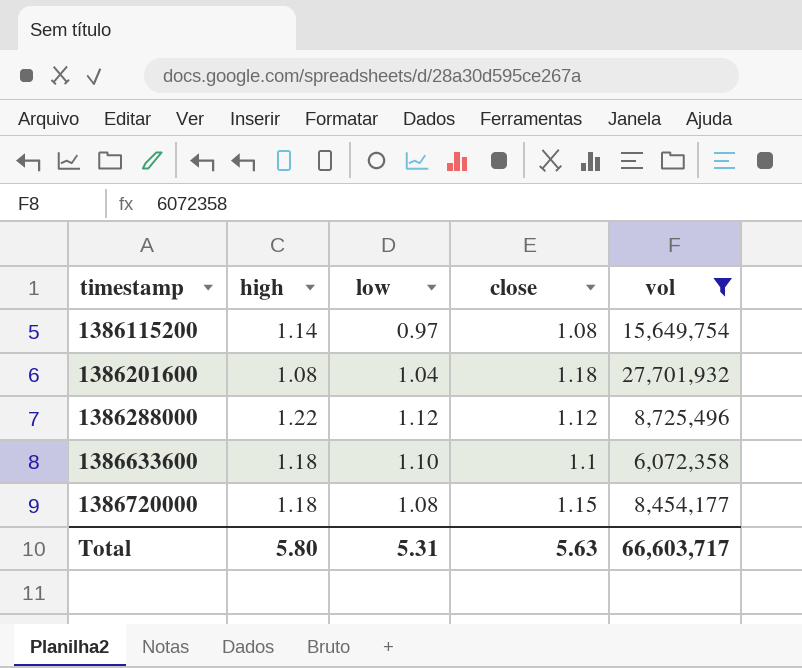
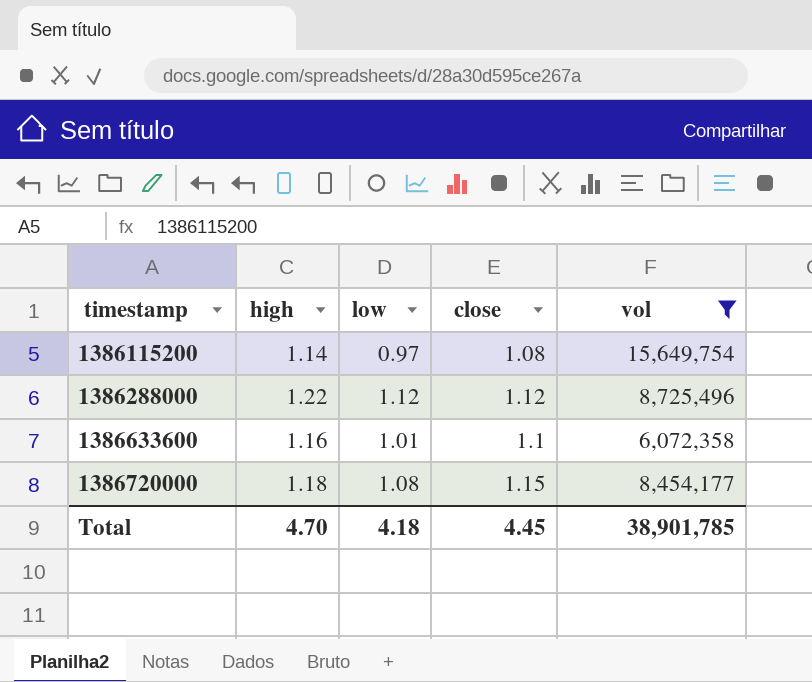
row 1386201600: 1.08 | 1.04 | 1.18 | 27,701,932 -> none
1386633600 | high: 1.18 -> 1.16
1386633600 | low: 1.10 -> 1.01
Total | high: 5.80 -> 4.70
Total | low: 5.31 -> 4.18
Total | close: 5.63 -> 4.45
Total | vol: 66,603,717 -> 38,901,785

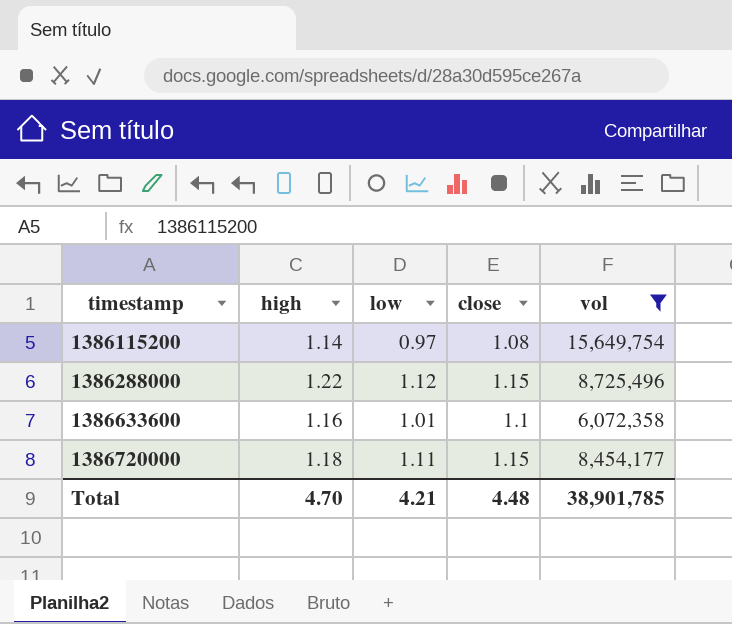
1386288000 | close: 1.12 -> 1.15
1386720000 | low: 1.08 -> 1.11
Total | low: 4.18 -> 4.21
Total | close: 4.45 -> 4.48

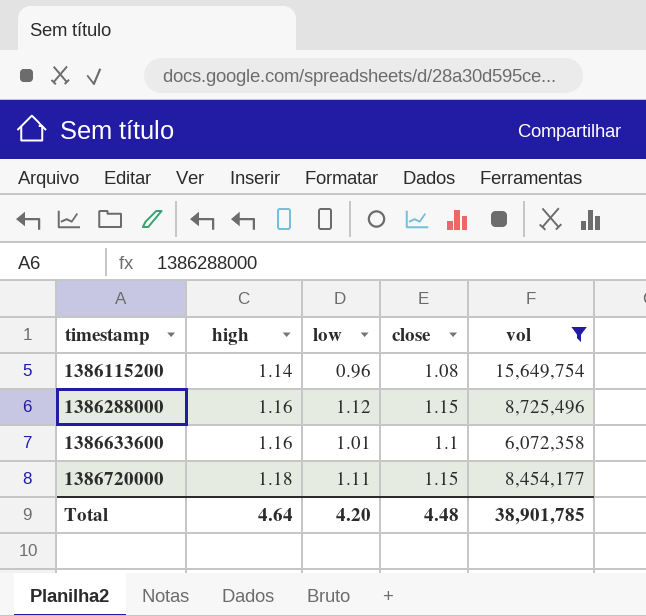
1386115200 | low: 0.97 -> 0.96
1386288000 | high: 1.22 -> 1.16
Total | high: 4.70 -> 4.64
Total | low: 4.21 -> 4.20

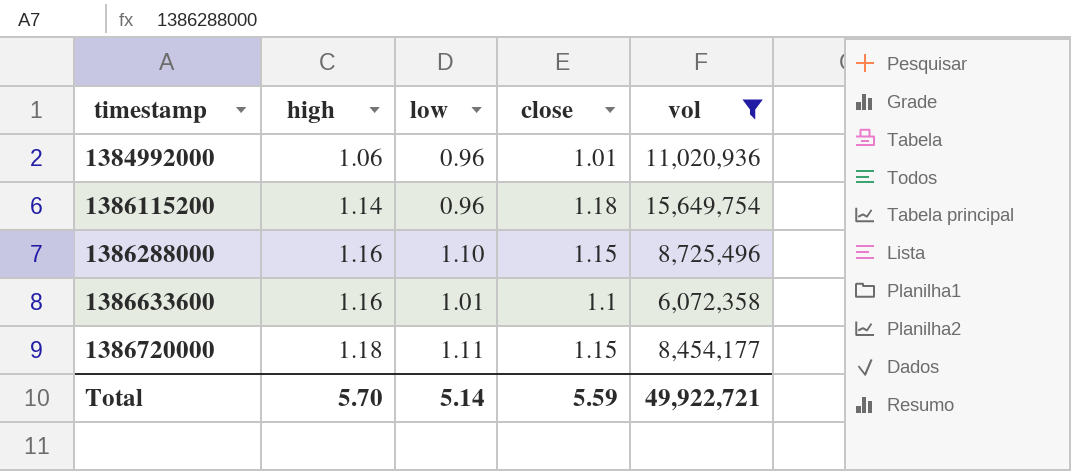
row 1384992000: none -> 1.06 | 0.96 | 1.01 | 11,020,936
1386115200 | close: 1.08 -> 1.18
1386288000 | low: 1.12 -> 1.10
Total | high: 4.64 -> 5.70
Total | low: 4.20 -> 5.14
Total | close: 4.48 -> 5.59
Total | vol: 38,901,785 -> 49,922,721

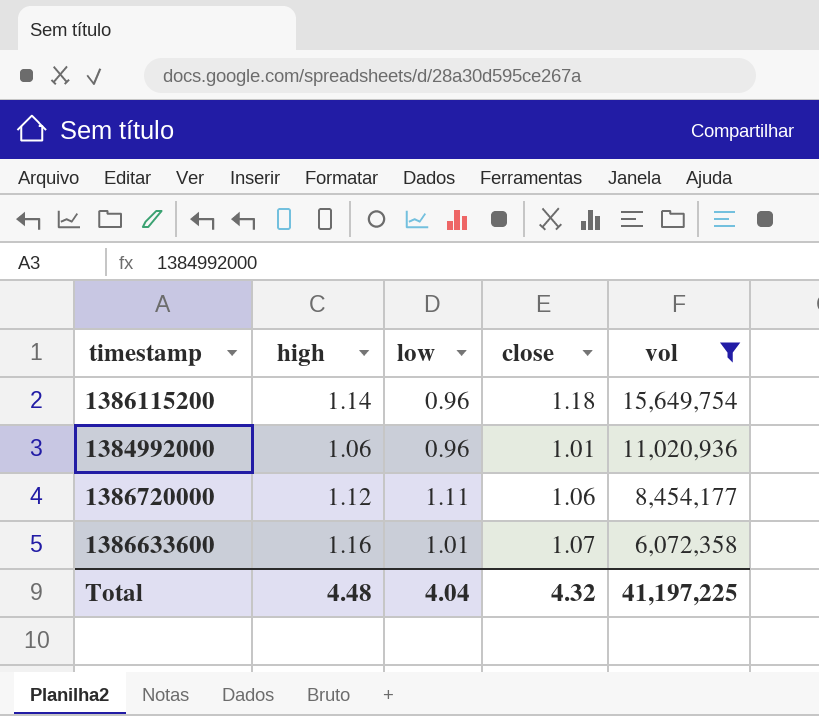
row order: timestamp ascending -> vol descending
row 1386288000: 1.16 | 1.10 | 1.15 | 8,725,496 -> none
1386720000 | high: 1.18 -> 1.12
1386720000 | close: 1.15 -> 1.06
1386633600 | close: 1.1 -> 1.07
Total | high: 5.70 -> 4.48
Total | low: 5.14 -> 4.04
Total | close: 5.59 -> 4.32
Total | vol: 49,922,721 -> 41,197,225

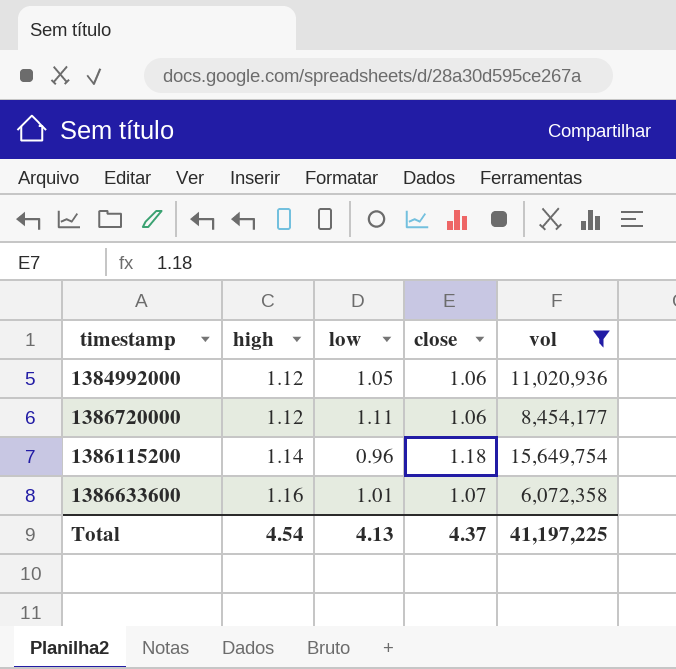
row order: vol descending -> high ascending
1384992000 | high: 1.06 -> 1.12
1384992000 | low: 0.96 -> 1.05
1384992000 | close: 1.01 -> 1.06
Total | high: 4.48 -> 4.54
Total | low: 4.04 -> 4.13
Total | close: 4.32 -> 4.37

